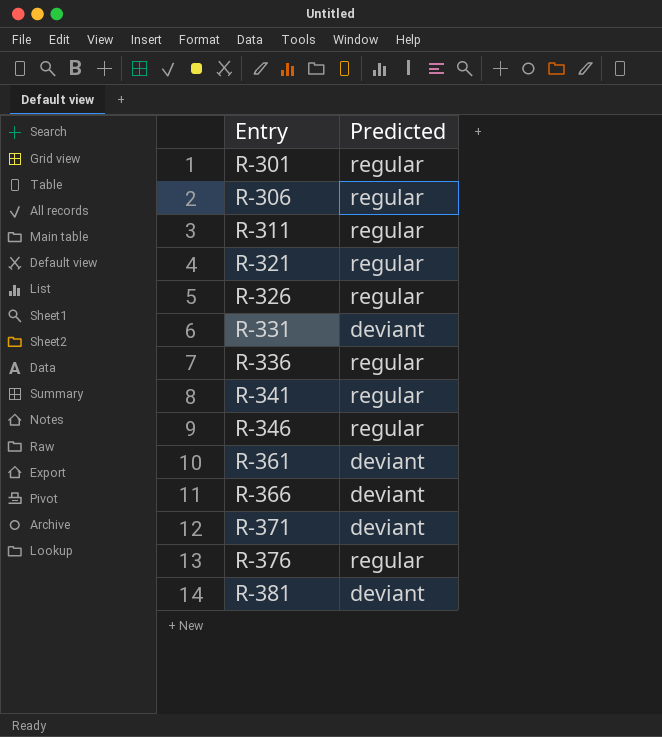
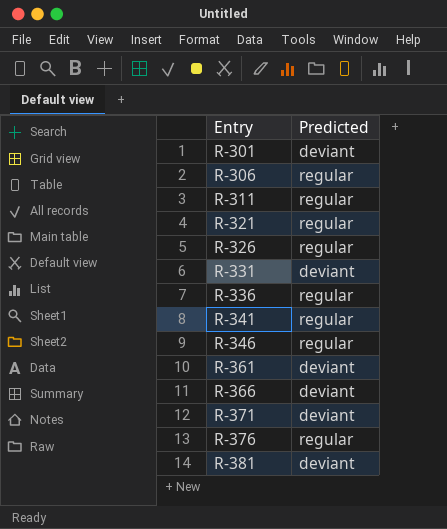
R-301 | Predicted: regular -> deviant

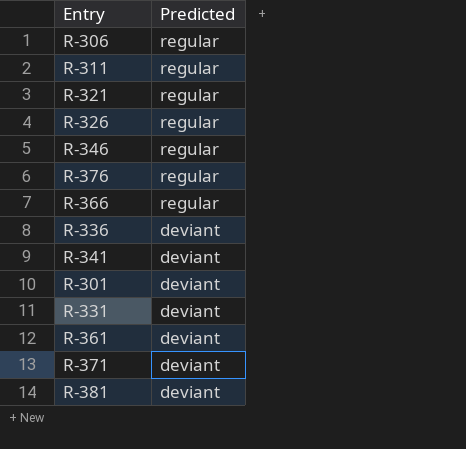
row order: Entry ascending -> Predicted descending
R-366 | Predicted: deviant -> regular
R-336 | Predicted: regular -> deviant
R-341 | Predicted: regular -> deviant

